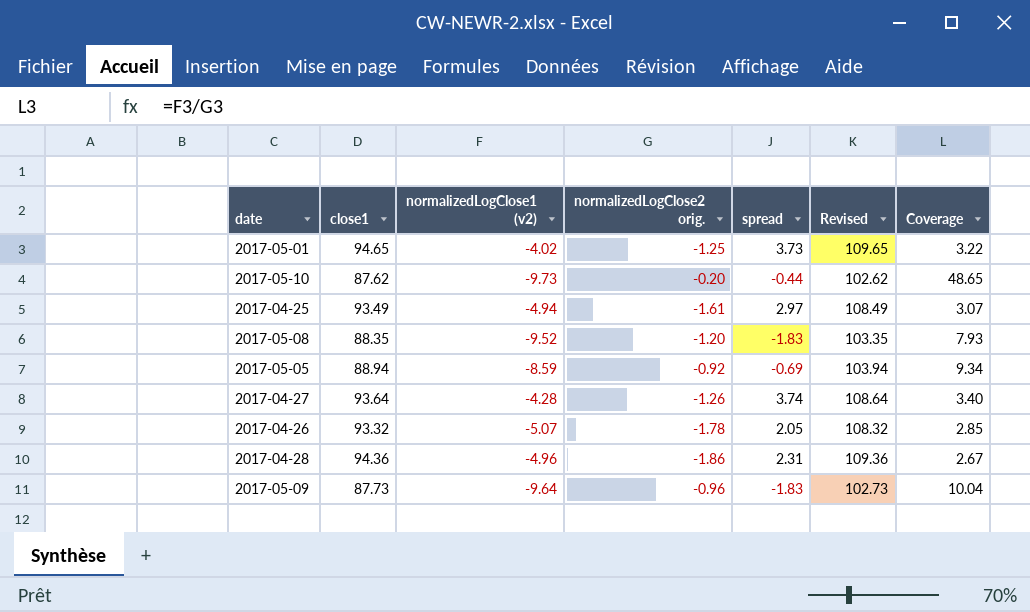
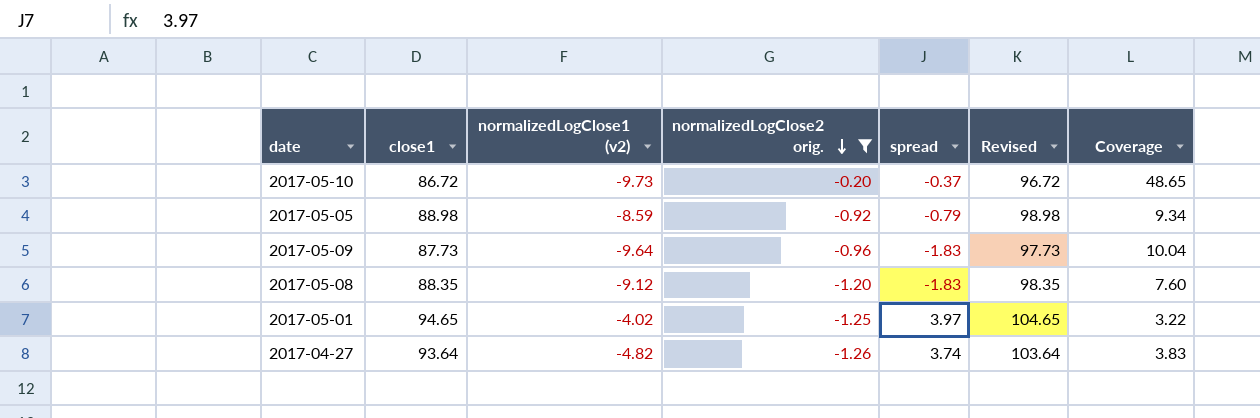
filter: none -> normalizedLogClose2 orig. >= -1.26
row order: none -> normalizedLogClose2 orig. descending
column Revised | formula: [close1] + 15 -> [close1] + 10
2017-05-10 | close1: 87.62 -> 86.72
2017-05-10 | spread: -0.44 -> -0.37
2017-05-05 | close1: 88.94 -> 88.98
2017-05-05 | spread: -0.69 -> -0.79
2017-05-08 | normalizedLogClose1 (v2): -9.52 -> -9.12
2017-05-08 | Coverage: 7.93 -> 7.60
2017-05-01 | spread: 3.73 -> 3.97
2017-04-27 | normalizedLogClose1 (v2): -4.28 -> -4.82
2017-04-27 | Coverage: 3.40 -> 3.83

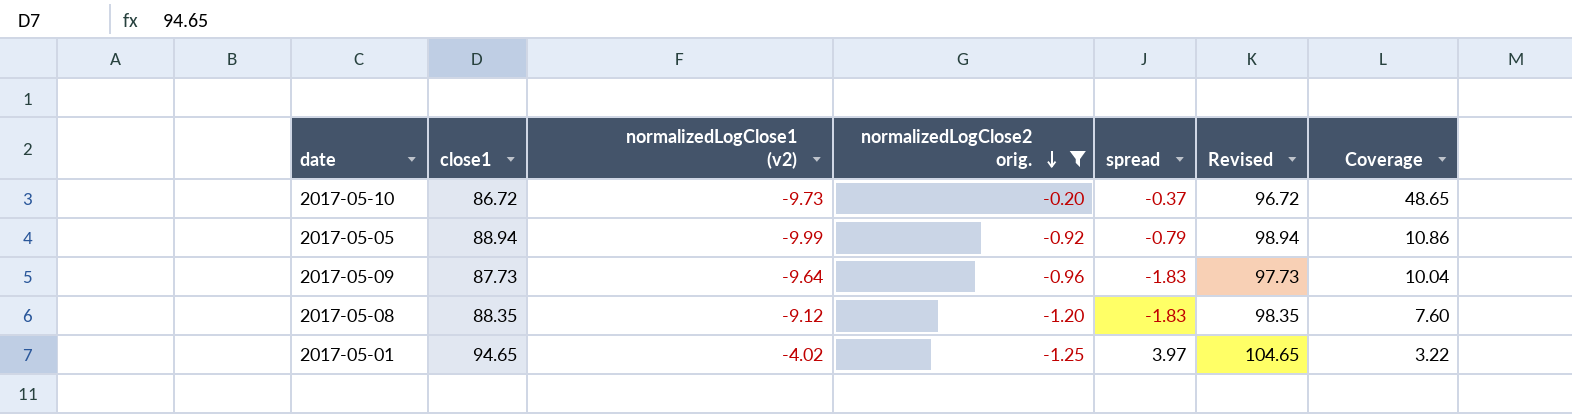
row 2017-04-27: 93.64 | -4.82 | -1.26 | 3.74 | 103.64 | 3.83 -> none
2017-05-05 | close1: 88.98 -> 88.94
2017-05-05 | normalizedLogClose1 (v2): -8.59 -> -9.99
2017-05-05 | Revised: 98.98 -> 98.94
2017-05-05 | Coverage: 9.34 -> 10.86

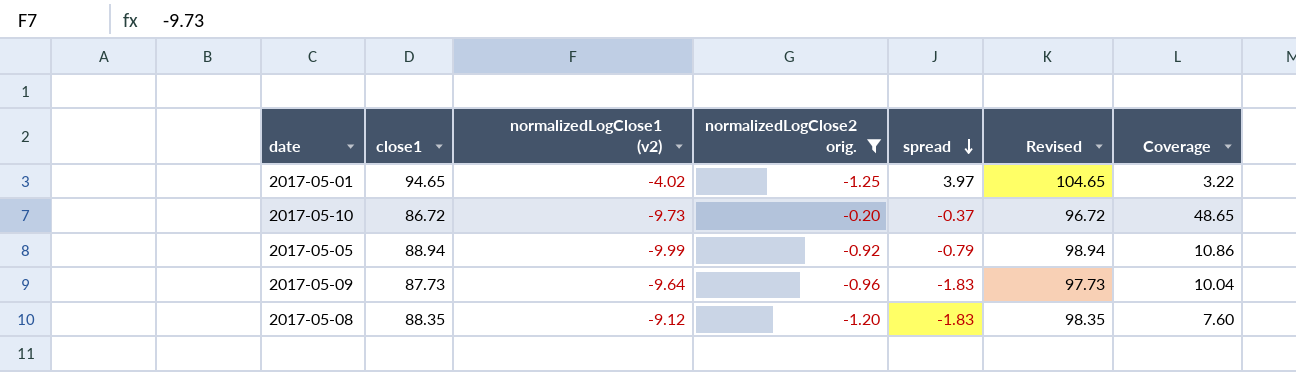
row order: normalizedLogClose2 orig. descending -> spread descending

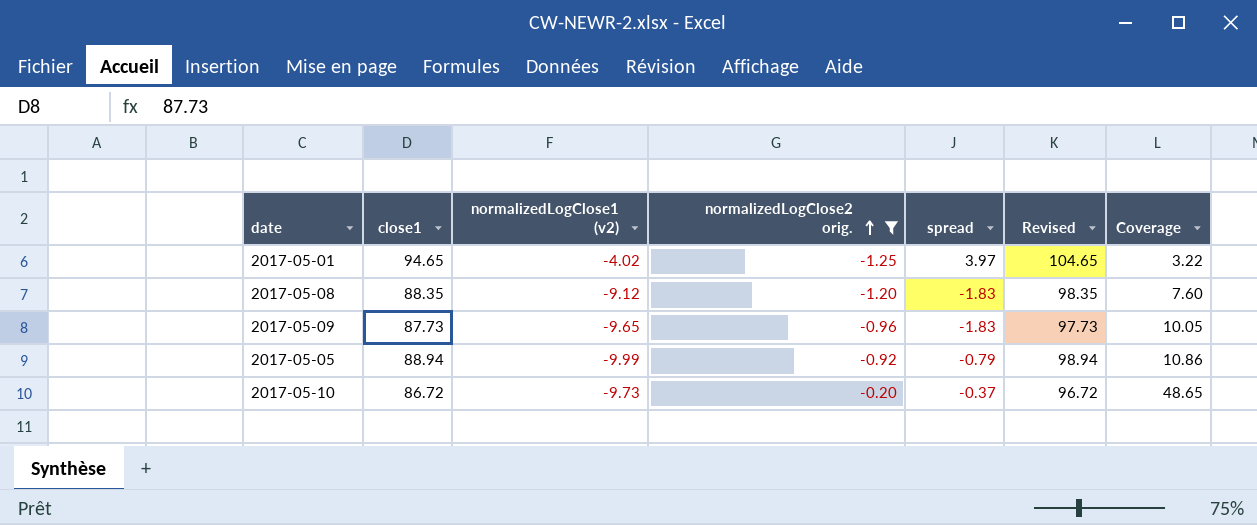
row order: spread descending -> normalizedLogClose2 orig. ascending
2017-05-09 | normalizedLogClose1 (v2): -9.64 -> -9.65
2017-05-09 | Coverage: 10.04 -> 10.05

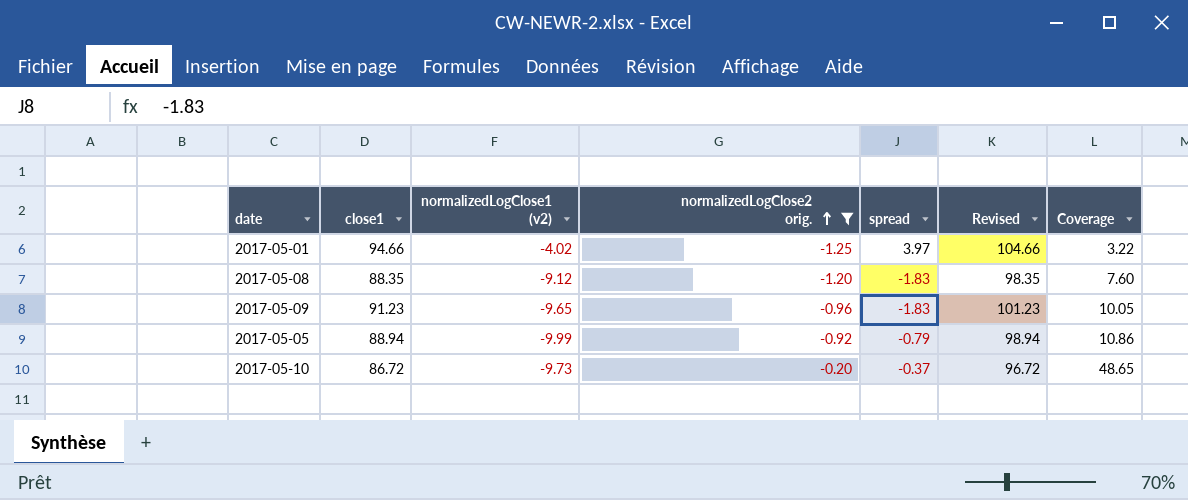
2017-05-01 | close1: 94.65 -> 94.66
2017-05-01 | Revised: 104.65 -> 104.66
2017-05-09 | close1: 87.73 -> 91.23
2017-05-09 | Revised: 97.73 -> 101.23

